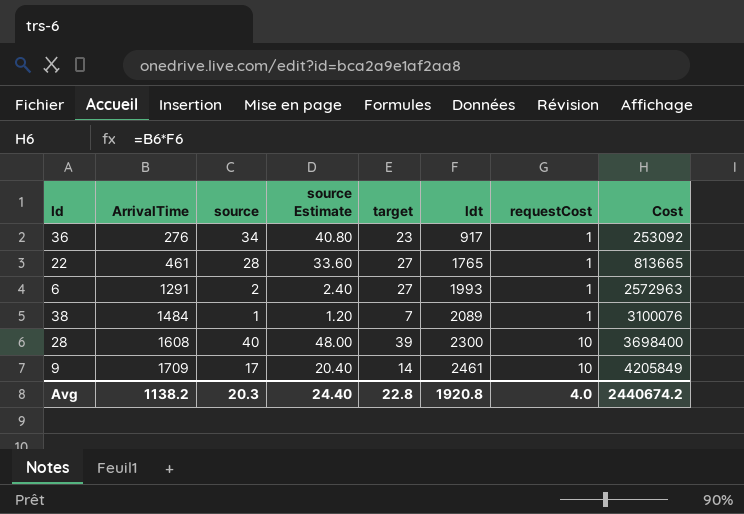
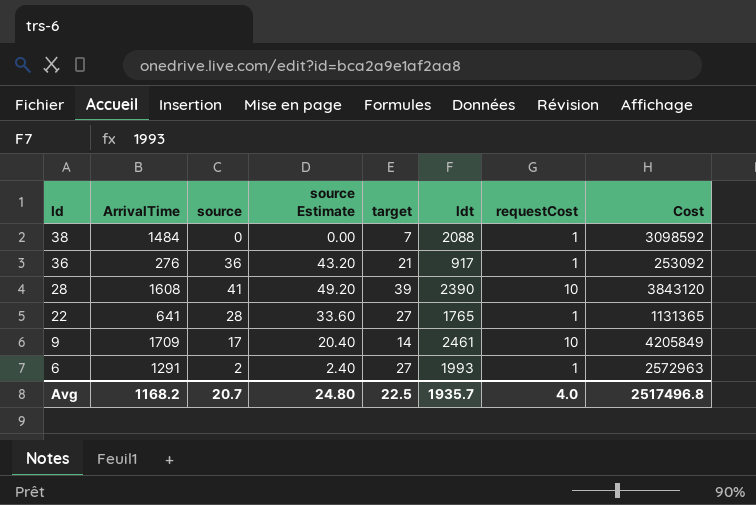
row order: ArrivalTime ascending -> Id descending
38 | source: 1 -> 0
38 | source Estimate: 1.20 -> 0.00
38 | ldt: 2089 -> 2088
38 | Cost: 3100076 -> 3098592
36 | source: 34 -> 36
36 | source Estimate: 40.80 -> 43.20
36 | target: 23 -> 21
28 | source: 40 -> 41
28 | source Estimate: 48.00 -> 49.20
28 | ldt: 2300 -> 2390
28 | Cost: 3698400 -> 3843120
22 | ArrivalTime: 461 -> 641
22 | Cost: 813665 -> 1131365
Avg | ArrivalTime: 1138.2 -> 1168.2
Avg | source: 20.3 -> 20.7
Avg | source Estimate: 24.40 -> 24.80
Avg | target: 22.8 -> 22.5
Avg | ldt: 1920.8 -> 1935.7
Avg | Cost: 2440674.2 -> 2517496.8

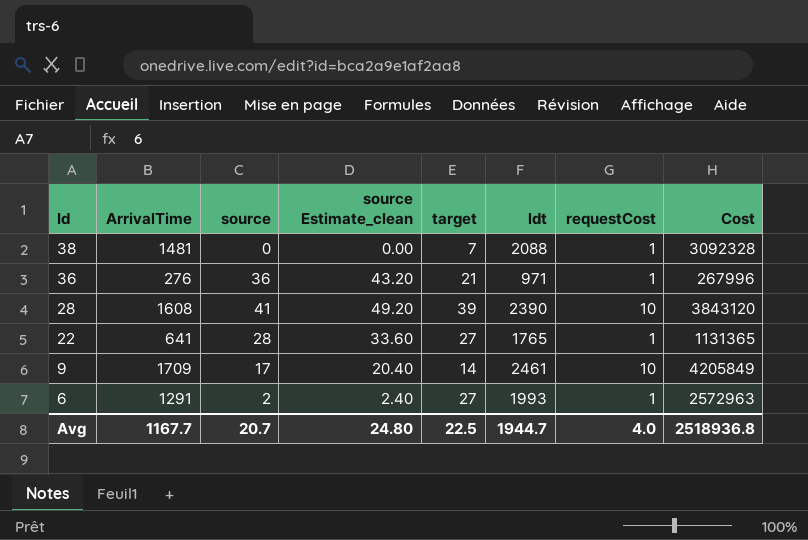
column name: source Estimate -> source Estimate_clean
38 | ArrivalTime: 1484 -> 1481
38 | Cost: 3098592 -> 3092328
36 | ldt: 917 -> 971
36 | Cost: 253092 -> 267996
Avg | ArrivalTime: 1168.2 -> 1167.7
Avg | ldt: 1935.7 -> 1944.7
Avg | Cost: 2517496.8 -> 2518936.8

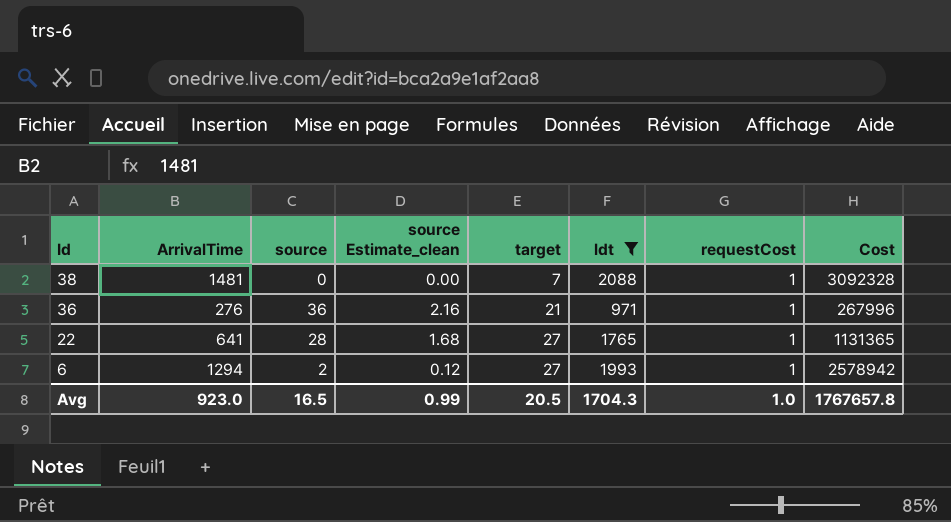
filter: none -> ldt <= 2088
column source Estimate_clean | formula: [source] * 1.2 -> [source] * 0.06
6 | ArrivalTime: 1291 -> 1294
6 | Cost: 2572963 -> 2578942
Avg | ArrivalTime: 1167.7 -> 923.0
Avg | source: 20.7 -> 16.5
Avg | source Estimate_clean: 24.80 -> 0.99
Avg | target: 22.5 -> 20.5
Avg | ldt: 1944.7 -> 1704.3
Avg | requestCost: 4.0 -> 1.0
Avg | Cost: 2518936.8 -> 1767657.8

